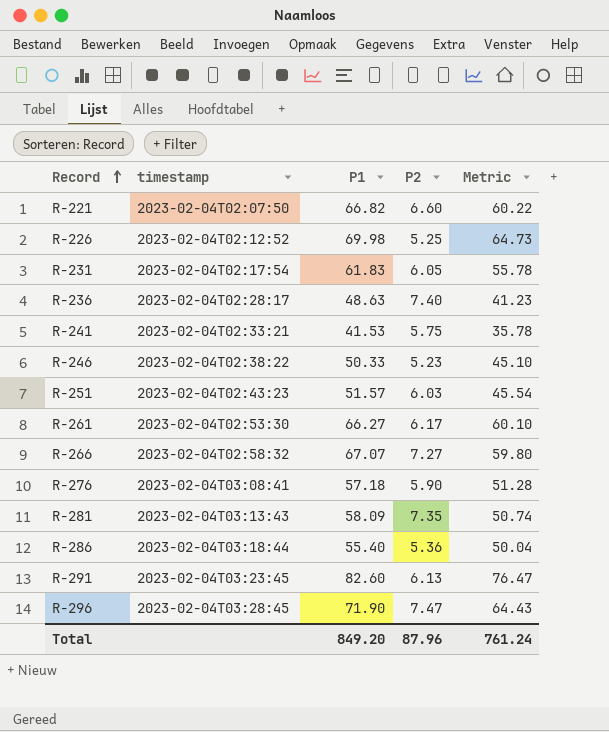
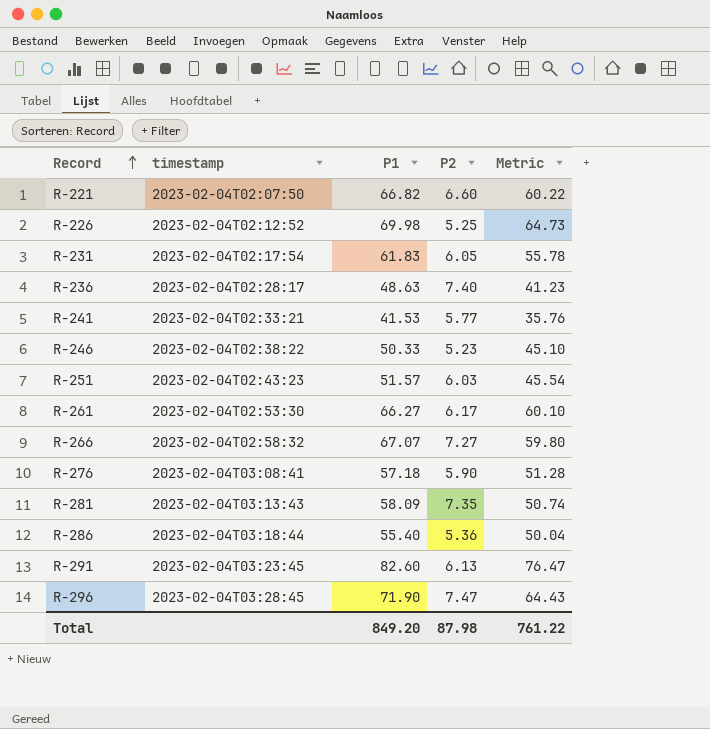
R-241 | P2: 5.75 -> 5.77
R-241 | Metric: 35.78 -> 35.76
Total | P2: 87.96 -> 87.98
Total | Metric: 761.24 -> 761.22

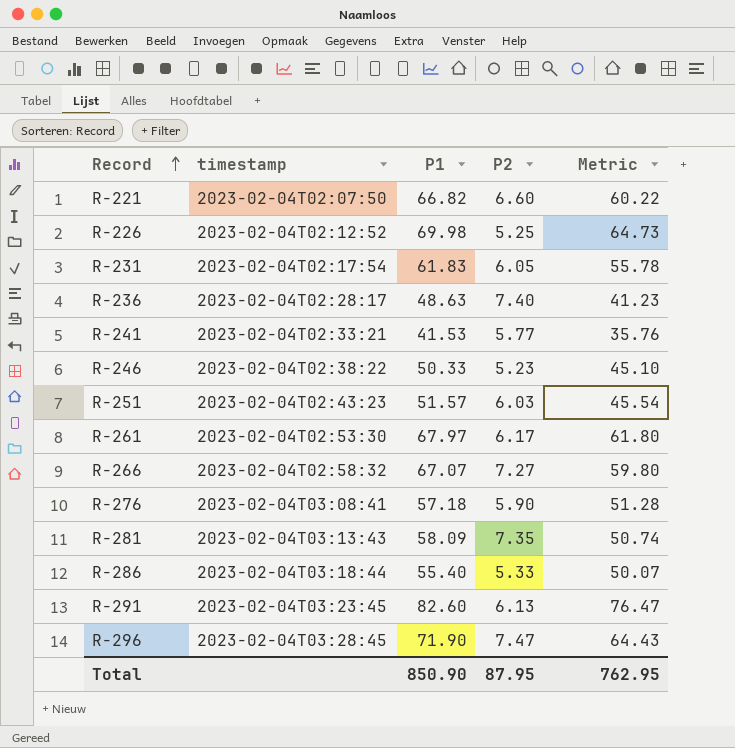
R-261 | P1: 66.27 -> 67.97
R-261 | Metric: 60.10 -> 61.80
R-286 | P2: 5.36 -> 5.33
R-286 | Metric: 50.04 -> 50.07
Total | P1: 849.20 -> 850.90
Total | P2: 87.98 -> 87.95
Total | Metric: 761.22 -> 762.95

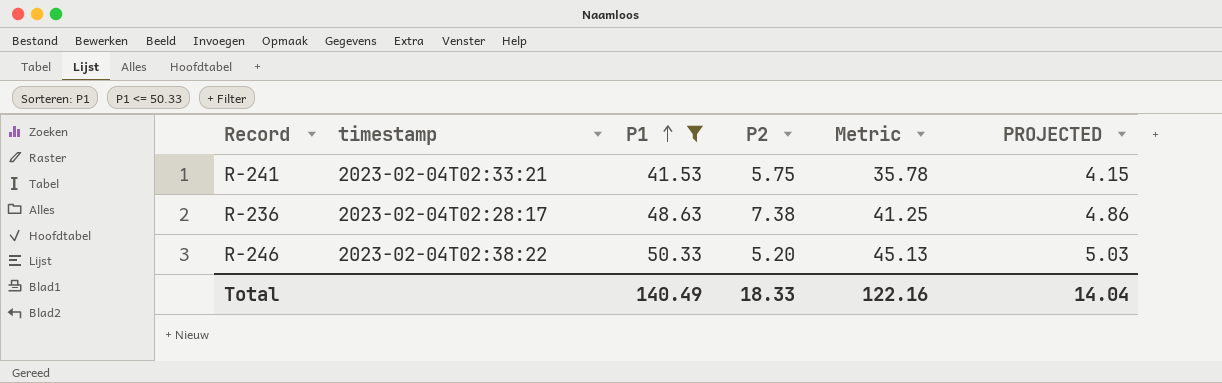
filter: none -> P1 <= 50.33
row order: Record ascending -> P1 ascending
column PROJECTED | formula: none -> [P1] * 0.1
R-241 | P2: 5.77 -> 5.75
R-241 | Metric: 35.76 -> 35.78
R-236 | P2: 7.40 -> 7.38
R-236 | Metric: 41.23 -> 41.25
R-246 | P2: 5.23 -> 5.20
R-246 | Metric: 45.10 -> 45.13
Total | P1: 850.90 -> 140.49
Total | P2: 87.95 -> 18.33
Total | Metric: 762.95 -> 122.16

